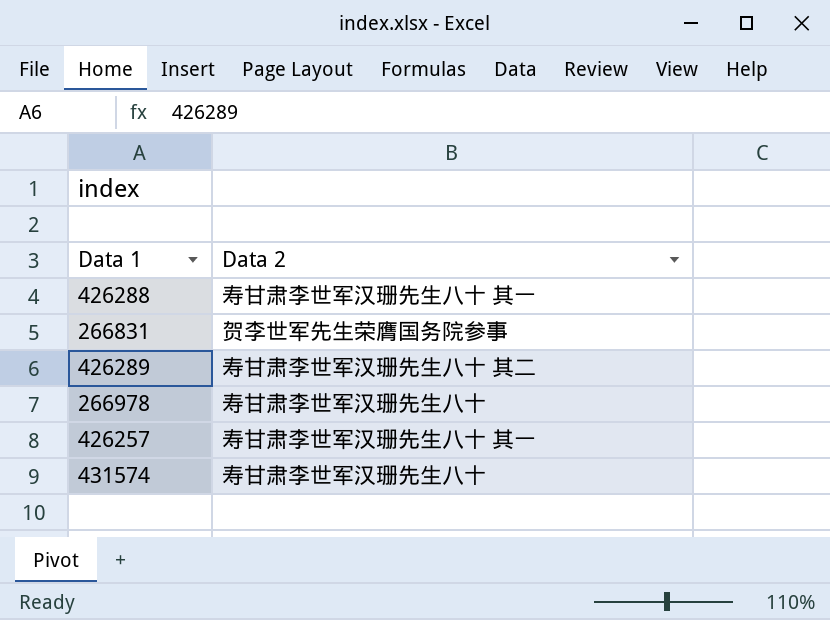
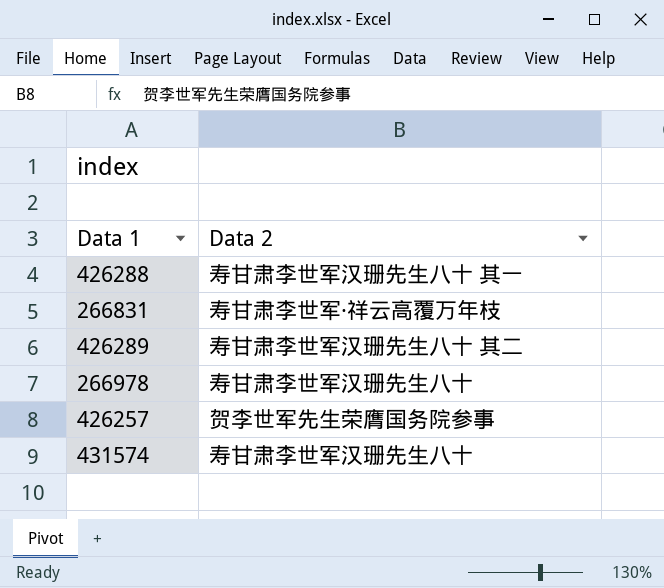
266831 | Data 2: 贺李世军先生荣膺国务院参事 -> 寿甘肃李世军·祥云高覆万年枝
426257 | Data 2: 寿甘肃李世军汉珊先生八十 其一 -> 贺李世军先生荣膺国务院参事

